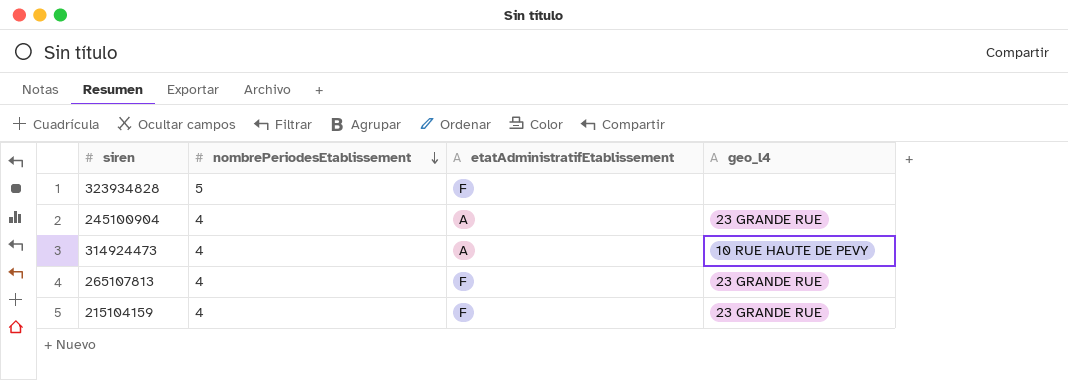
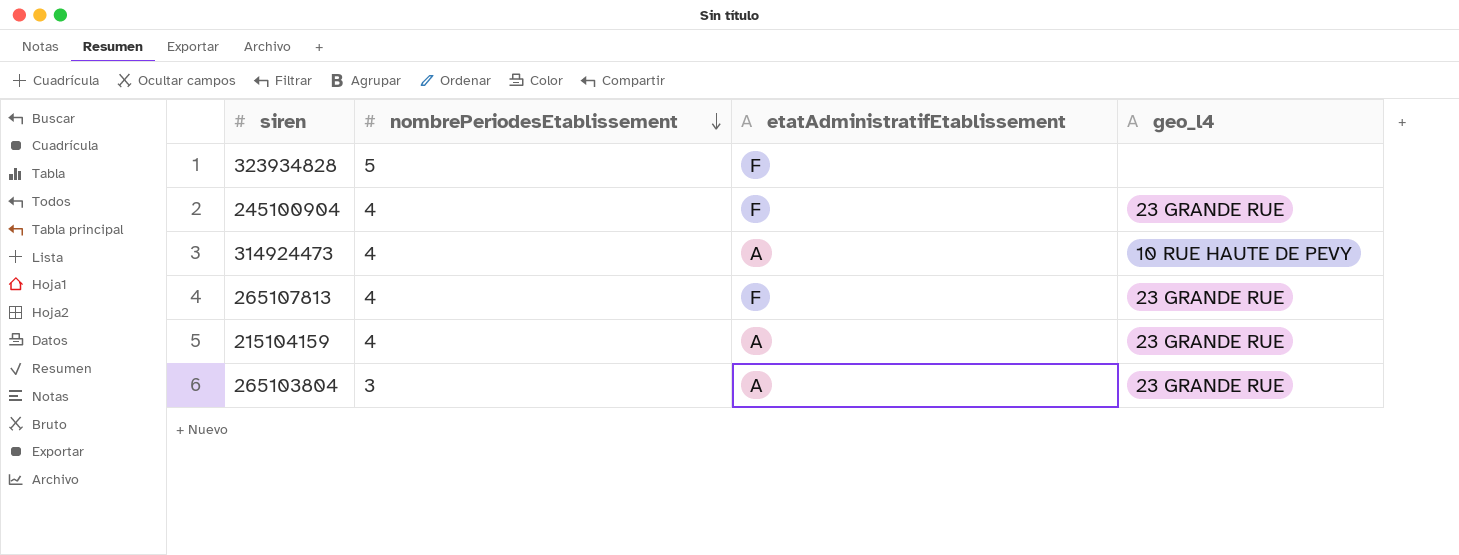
245100904 | etatAdministratifEtablissement: A -> F
215104159 | etatAdministratifEtablissement: F -> A
row 265103804: none -> 3 | A | 23 GRANDE RUE

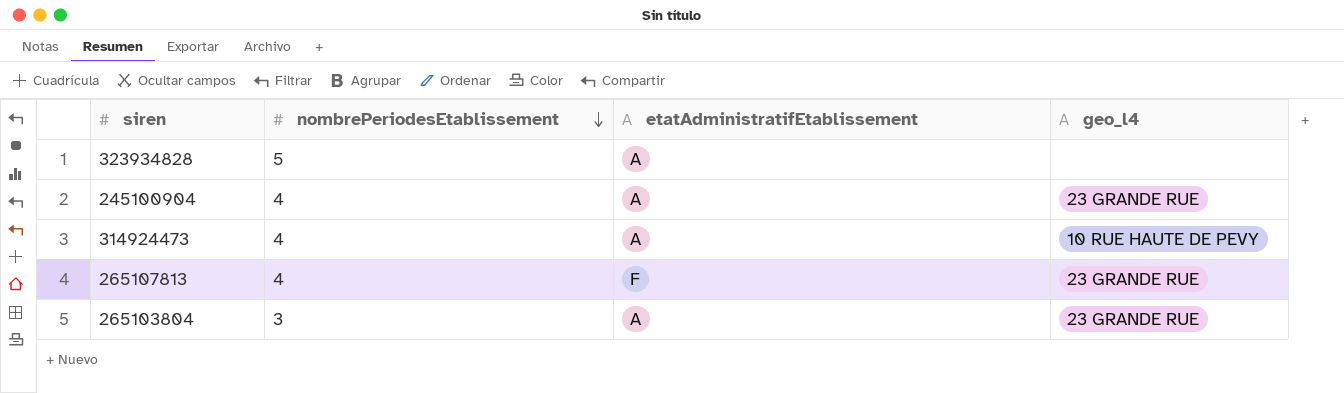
row 215104159: 4 | A | 23 GRANDE RUE -> none
323934828 | etatAdministratifEtablissement: F -> A
245100904 | etatAdministratifEtablissement: F -> A

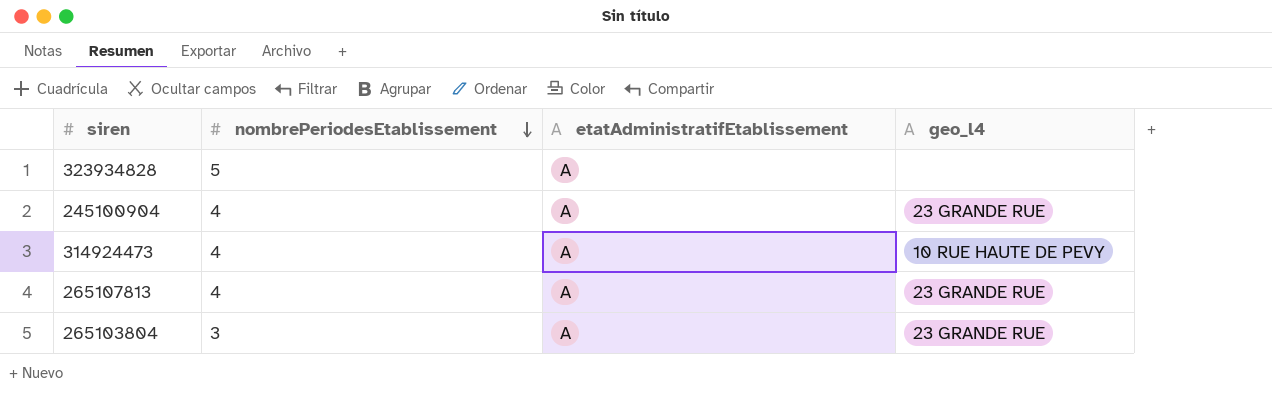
265107813 | etatAdministratifEtablissement: F -> A

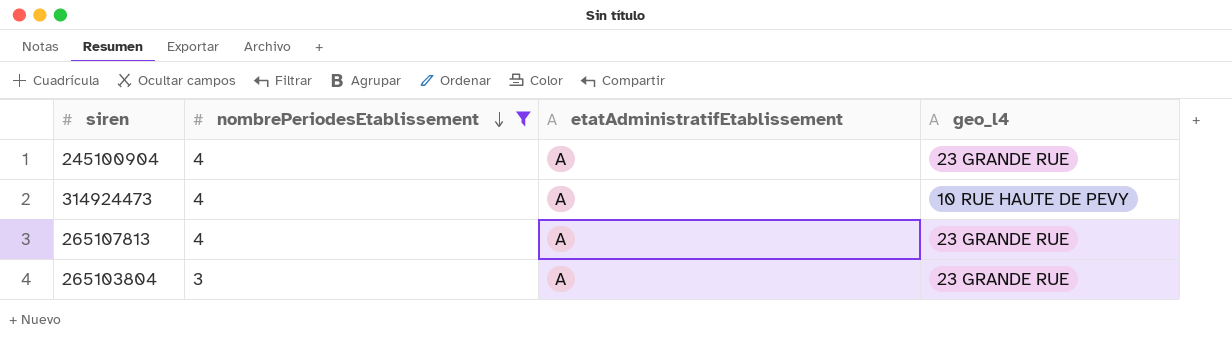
filter: none -> nombrePeriodesEtablissement != 5

